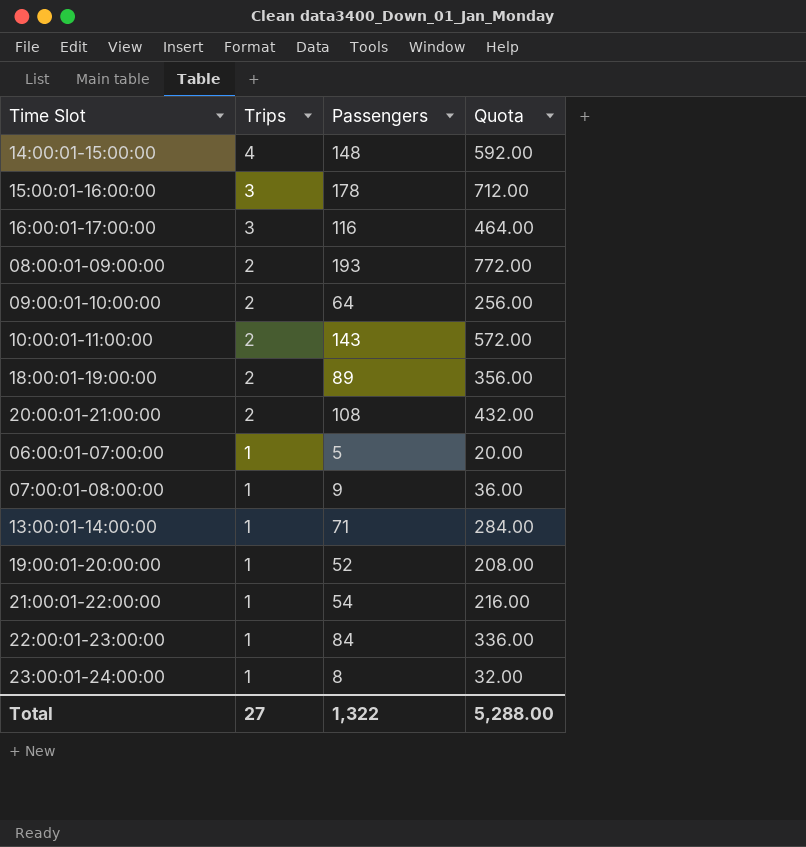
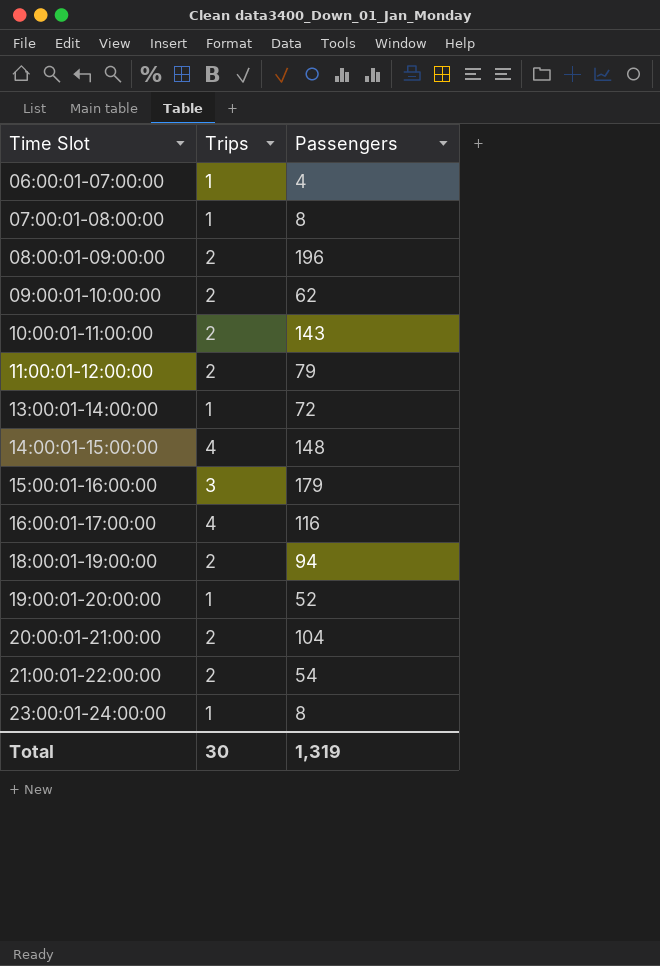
row order: Trips descending -> Time Slot ascending
column Quota | formula: [Passengers] * 4 -> none
row 22:00:01-23:00:00: 1 | 84 | 336.00 -> none
06:00:01-07:00:00 | Passengers: 5 -> 4
07:00:01-08:00:00 | Passengers: 9 -> 8
08:00:01-09:00:00 | Passengers: 193 -> 196
09:00:01-10:00:00 | Passengers: 64 -> 62
row 11:00:01-12:00:00: none -> 2 | 79
13:00:01-14:00:00 | Passengers: 71 -> 72
15:00:01-16:00:00 | Passengers: 178 -> 179
16:00:01-17:00:00 | Trips: 3 -> 4
18:00:01-19:00:00 | Passengers: 89 -> 94
20:00:01-21:00:00 | Passengers: 108 -> 104
21:00:01-22:00:00 | Trips: 1 -> 2
Total | Trips: 27 -> 30
Total | Passengers: 1,322 -> 1,319

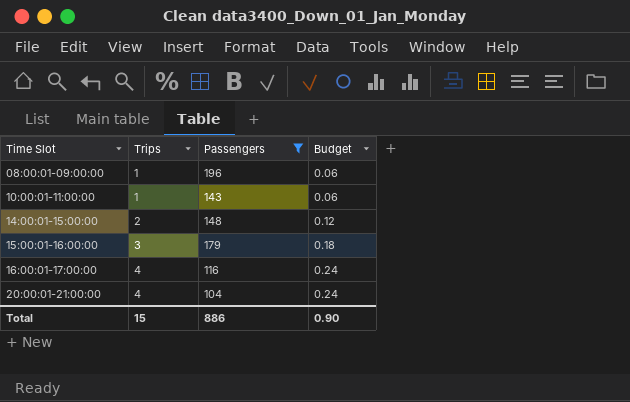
filter: none -> Passengers >= 104
column Budget | formula: none -> [Trips] * 0.06
08:00:01-09:00:00 | Trips: 2 -> 1
10:00:01-11:00:00 | Trips: 2 -> 1
14:00:01-15:00:00 | Trips: 4 -> 2
20:00:01-21:00:00 | Trips: 2 -> 4
Total | Trips: 30 -> 15
Total | Passengers: 1,319 -> 886

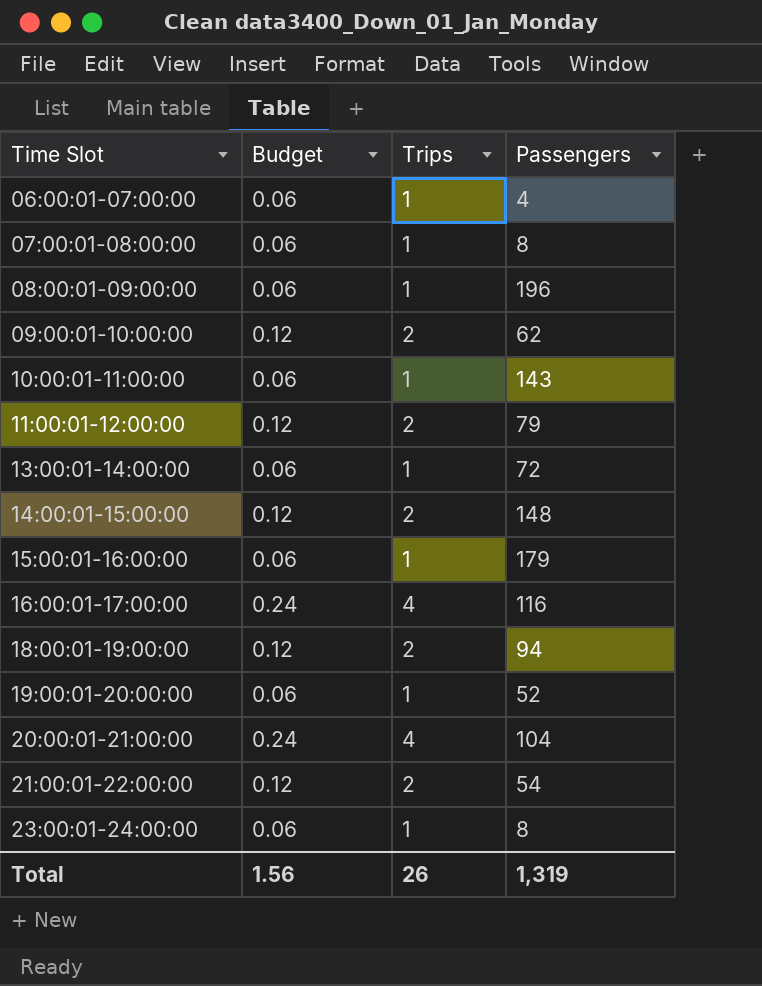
filter: Passengers >= 104 -> none
column Budget | position: 4 -> 2
15:00:01-16:00:00 | Budget: 0.18 -> 0.06
15:00:01-16:00:00 | Trips: 3 -> 1
Total | Budget: 0.90 -> 1.56
Total | Trips: 15 -> 26
Total | Passengers: 886 -> 1,319

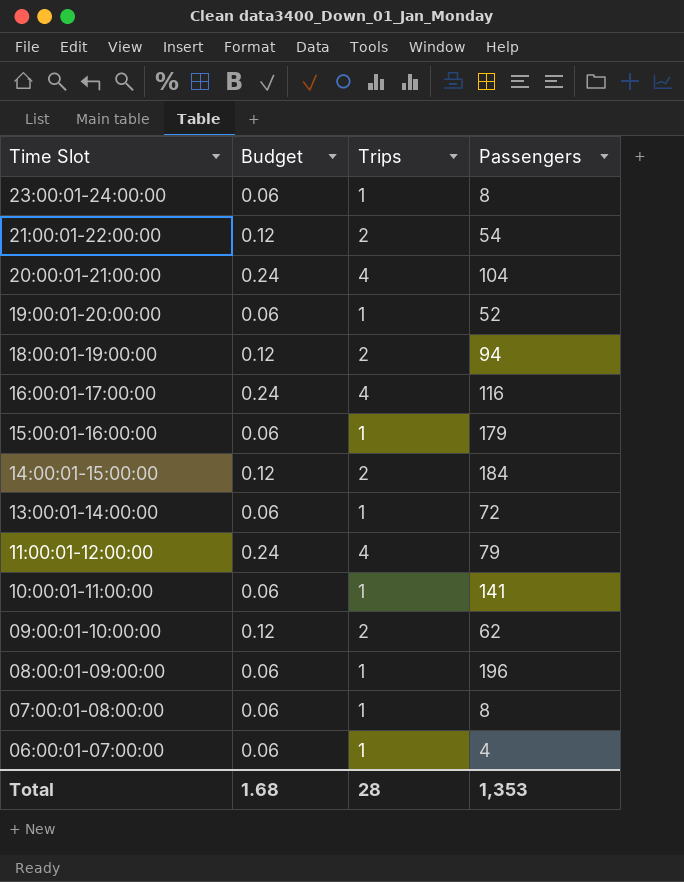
row order: Time Slot ascending -> Time Slot descending
14:00:01-15:00:00 | Passengers: 148 -> 184
11:00:01-12:00:00 | Budget: 0.12 -> 0.24
11:00:01-12:00:00 | Trips: 2 -> 4
10:00:01-11:00:00 | Passengers: 143 -> 141
Total | Budget: 1.56 -> 1.68
Total | Trips: 26 -> 28
Total | Passengers: 1,319 -> 1,353

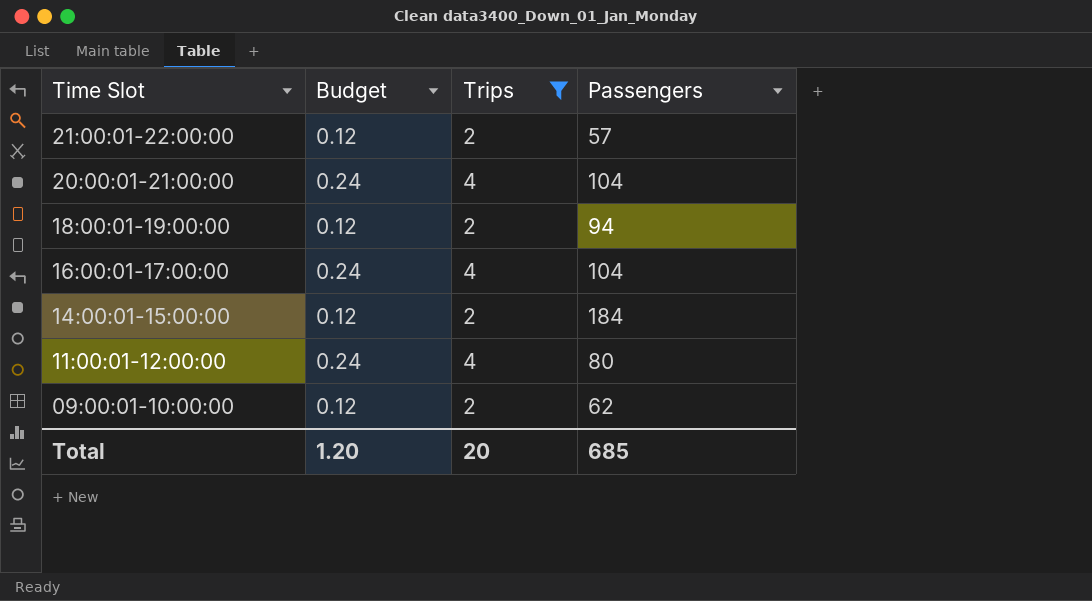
filter: none -> Trips != 1
21:00:01-22:00:00 | Passengers: 54 -> 57
16:00:01-17:00:00 | Passengers: 116 -> 104
11:00:01-12:00:00 | Passengers: 79 -> 80
Total | Budget: 1.68 -> 1.20
Total | Trips: 28 -> 20
Total | Passengers: 1,353 -> 685

